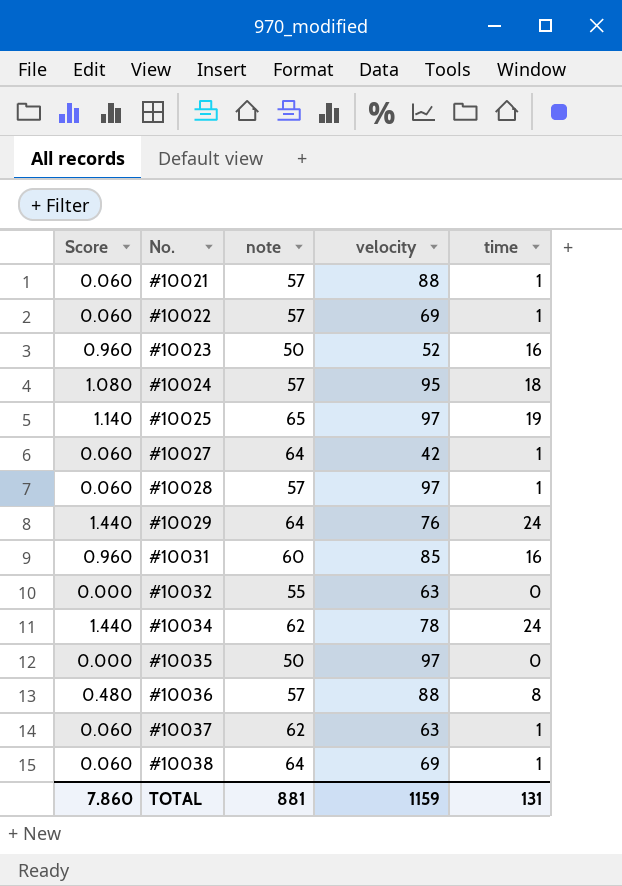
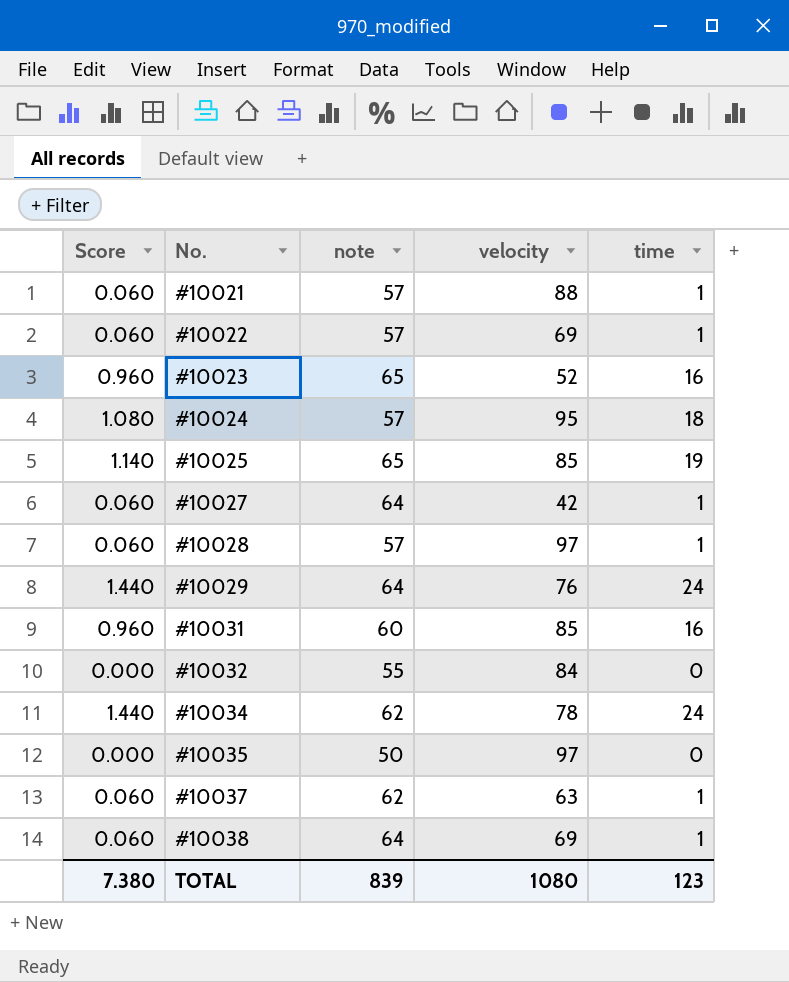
row #10036: 0.480 | 57 | 88 | 8 -> none
#10023 | note: 50 -> 65
#10025 | velocity: 97 -> 85
#10032 | velocity: 63 -> 84
TOTAL | Score: 7.860 -> 7.380
TOTAL | note: 881 -> 839
TOTAL | velocity: 1159 -> 1080
TOTAL | time: 131 -> 123

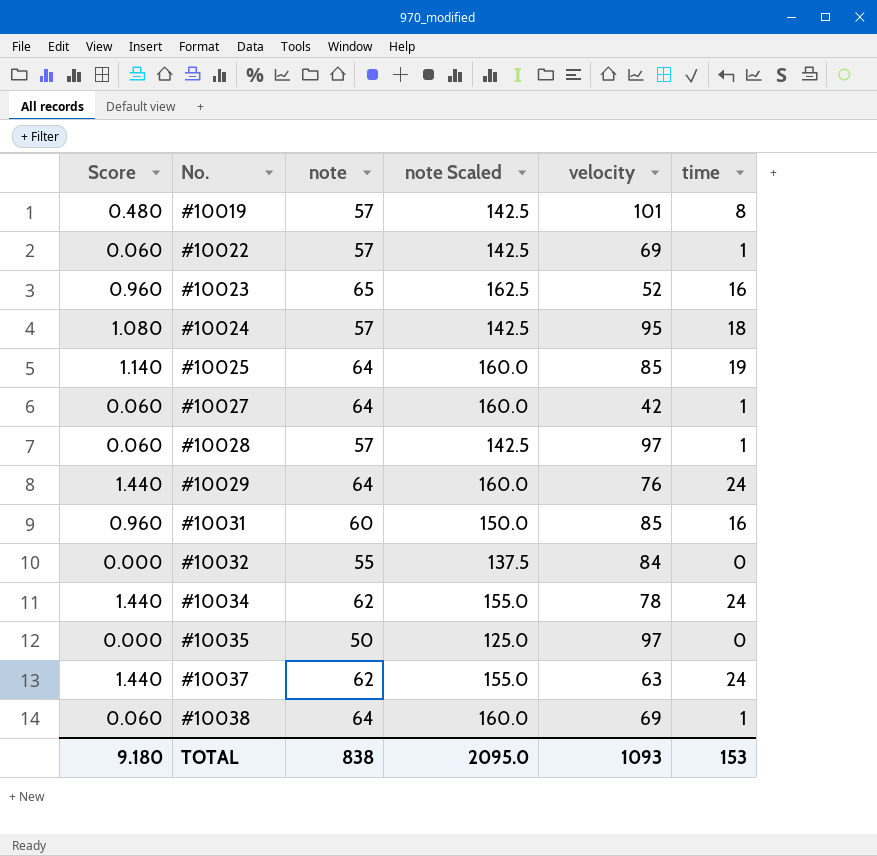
column note Scaled | formula: none -> [note] * 2.5
row #10021: 0.060 | 57 | 88 | 1 -> none
row #10019: none -> 0.480 | 57 | 142.5 | 101 | 8
#10025 | note: 65 -> 64
#10037 | Score: 0.060 -> 1.440
#10037 | time: 1 -> 24
TOTAL | Score: 7.380 -> 9.180
TOTAL | note: 839 -> 838
TOTAL | velocity: 1080 -> 1093
TOTAL | time: 123 -> 153

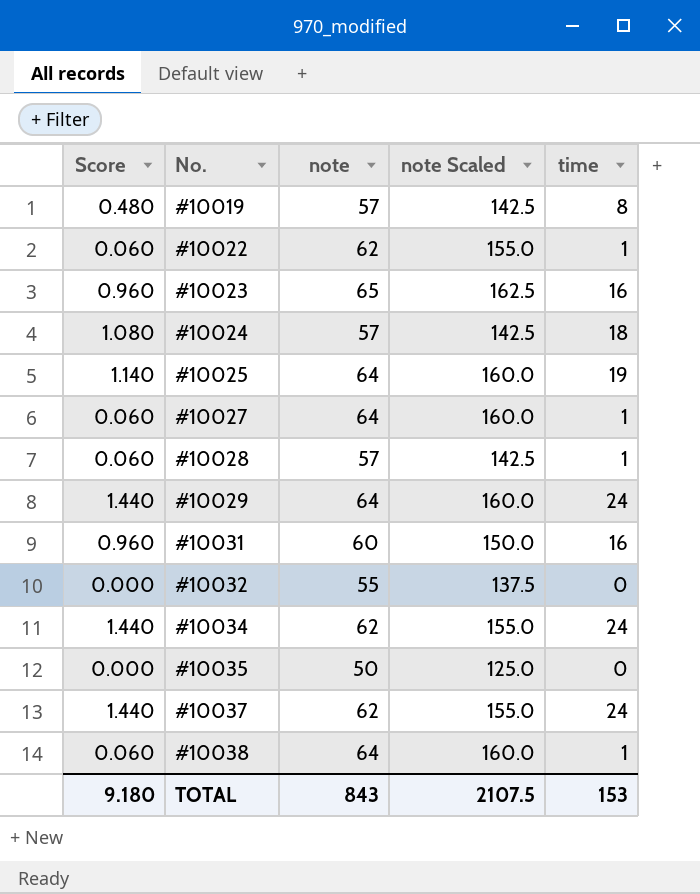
column velocity | position: 5 -> none
#10022 | note: 57 -> 62
#10022 | note Scaled: 142.5 -> 155.0
TOTAL | note: 838 -> 843
TOTAL | note Scaled: 2095.0 -> 2107.5

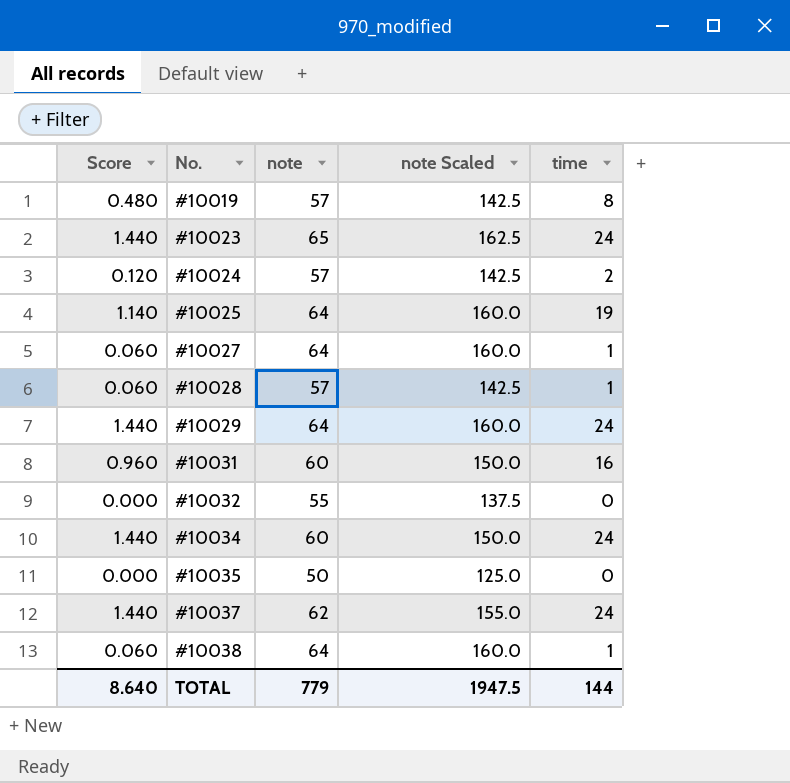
row #10022: 0.060 | 62 | 155.0 | 1 -> none
#10023 | Score: 0.960 -> 1.440
#10023 | time: 16 -> 24
#10024 | Score: 1.080 -> 0.120
#10024 | time: 18 -> 2
#10034 | note: 62 -> 60
#10034 | note Scaled: 155.0 -> 150.0
TOTAL | Score: 9.180 -> 8.640
TOTAL | note: 843 -> 779
TOTAL | note Scaled: 2107.5 -> 1947.5
TOTAL | time: 153 -> 144

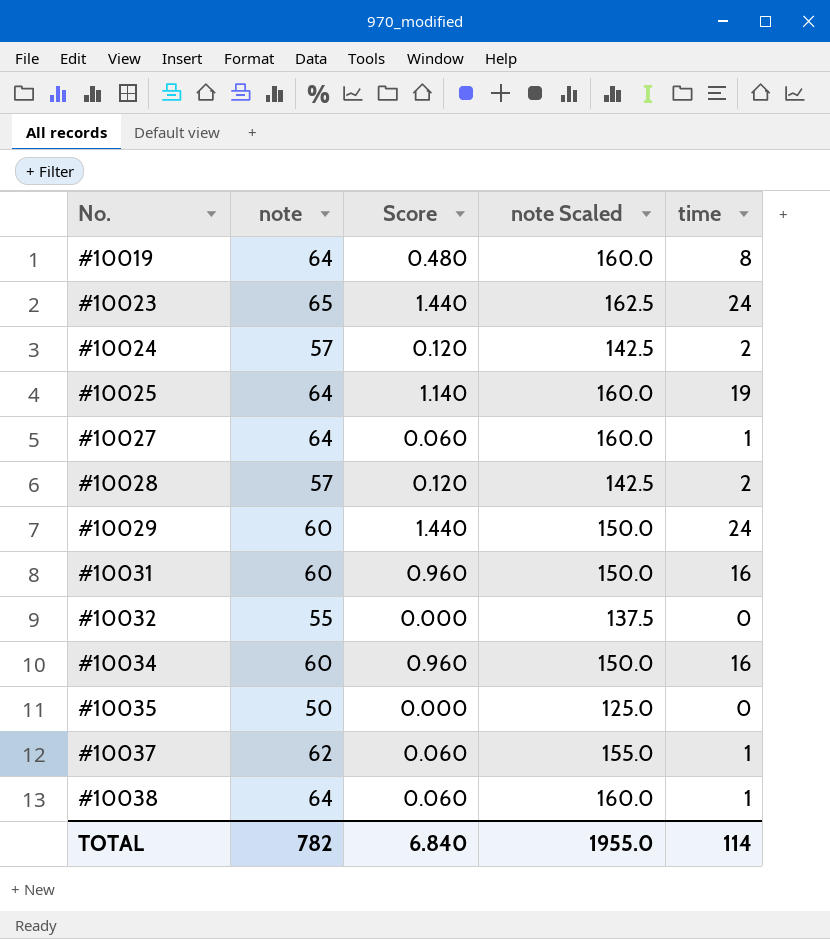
column Score | position: 1 -> 3
#10019 | note: 57 -> 64
#10019 | note Scaled: 142.5 -> 160.0
#10028 | Score: 0.060 -> 0.120
#10028 | time: 1 -> 2
#10029 | note: 64 -> 60
#10029 | note Scaled: 160.0 -> 150.0
#10034 | Score: 1.440 -> 0.960
#10034 | time: 24 -> 16
#10037 | Score: 1.440 -> 0.060
#10037 | time: 24 -> 1
TOTAL | note: 779 -> 782
TOTAL | Score: 8.640 -> 6.840
TOTAL | note Scaled: 1947.5 -> 1955.0
TOTAL | time: 144 -> 114

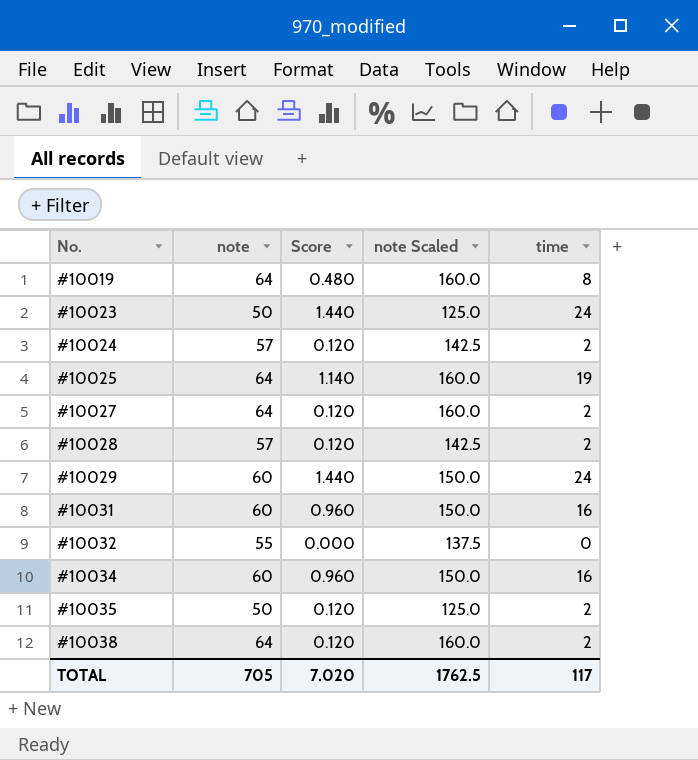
row #10037: 62 | 0.060 | 155.0 | 1 -> none
#10023 | note: 65 -> 50
#10023 | note Scaled: 162.5 -> 125.0
#10027 | Score: 0.060 -> 0.120
#10027 | time: 1 -> 2
#10035 | Score: 0.000 -> 0.120
#10035 | time: 0 -> 2
#10038 | Score: 0.060 -> 0.120
#10038 | time: 1 -> 2
TOTAL | note: 782 -> 705
TOTAL | Score: 6.840 -> 7.020
TOTAL | note Scaled: 1955.0 -> 1762.5
TOTAL | time: 114 -> 117

